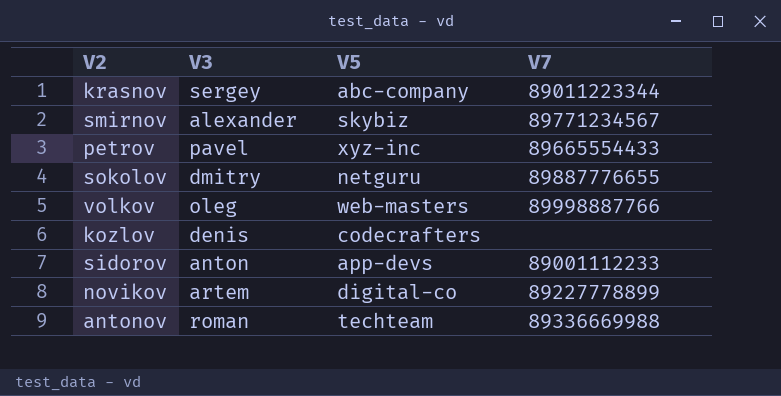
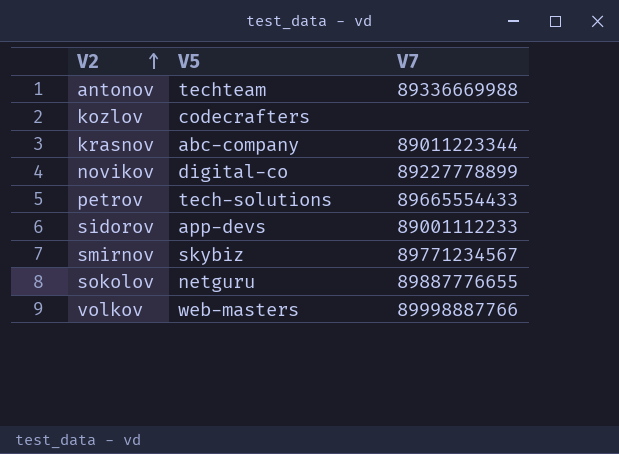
row order: none -> V2 ascending
column V3 | position: 2 -> none
petrov | V5: xyz-inc -> tech-solutions

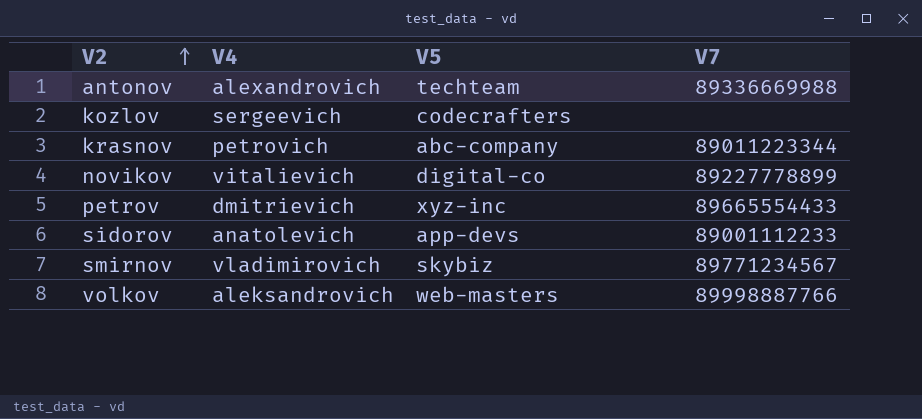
column V4 | position: none -> 2
row sokolov: netguru | 89887776655 -> none
petrov | V5: tech-solutions -> xyz-inc

